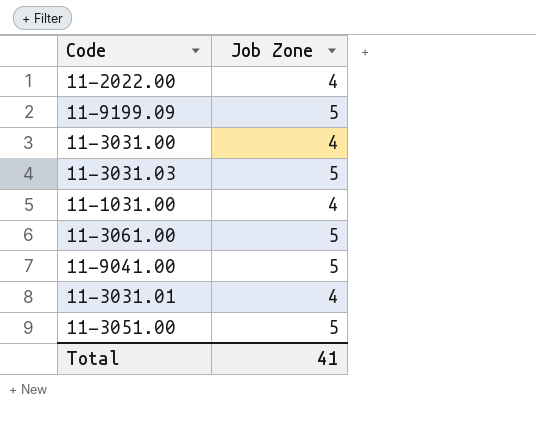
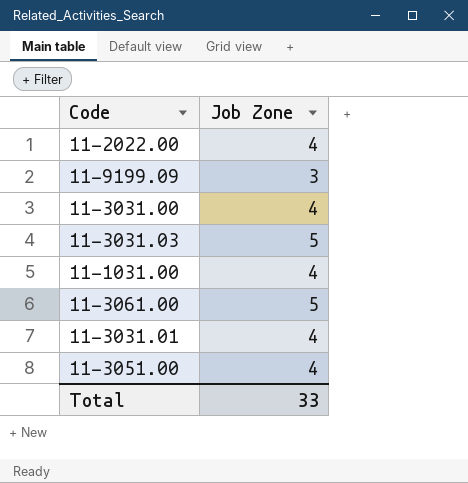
row 11-9041.00: 5 -> none
11-9199.09 | Job Zone: 5 -> 3
11-3051.00 | Job Zone: 5 -> 4
Total | Job Zone: 41 -> 33

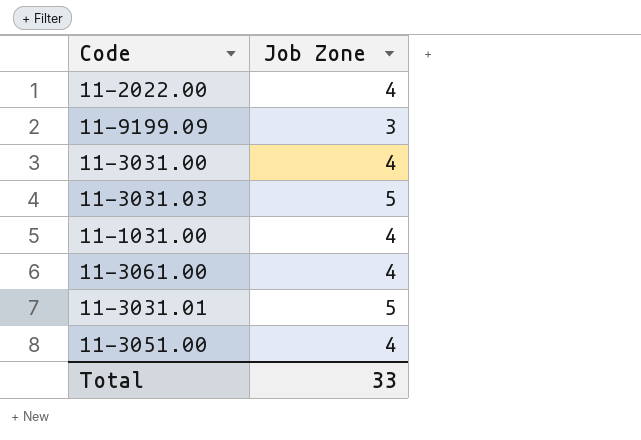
11-3061.00 | Job Zone: 5 -> 4
11-3031.01 | Job Zone: 4 -> 5

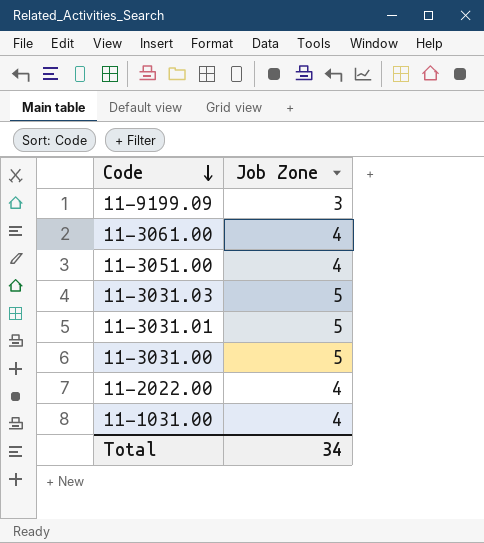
row order: none -> Code descending
11-3031.00 | Job Zone: 4 -> 5
Total | Job Zone: 33 -> 34

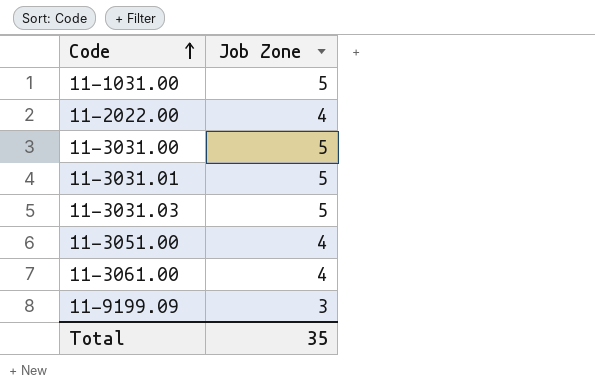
row order: Code descending -> Code ascending
11-1031.00 | Job Zone: 4 -> 5
Total | Job Zone: 34 -> 35

